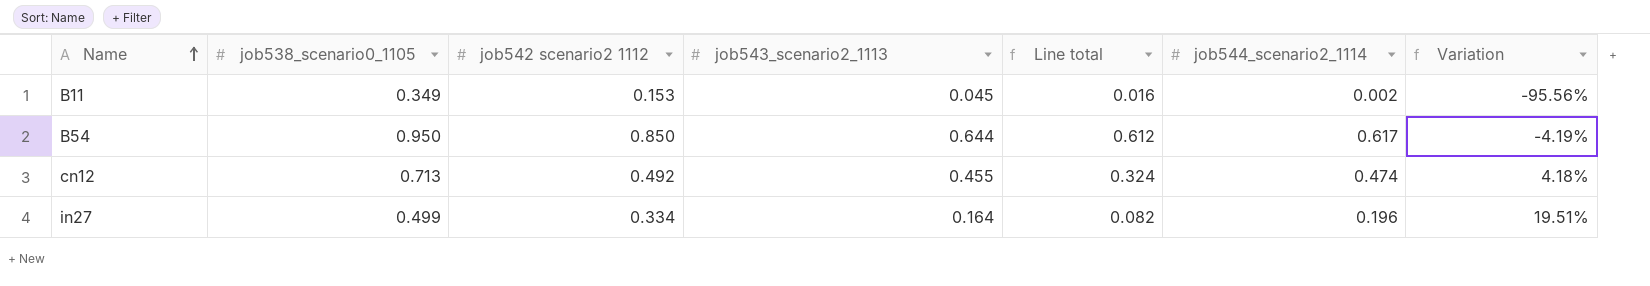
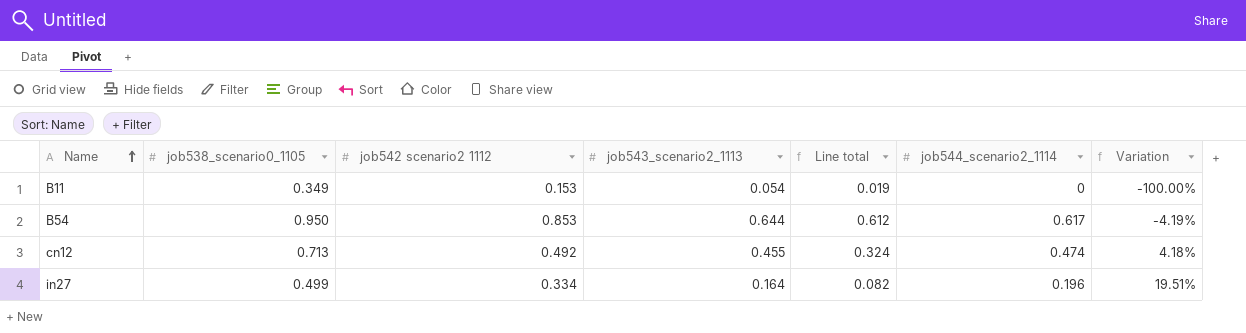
B11 | job543_scenario2_1113: 0.045 -> 0.054
B11 | Line total: 0.016 -> 0.019
B11 | job544_scenario2_1114: 0.002 -> 0
B11 | Variation: -95.56% -> -100.00%
B54 | job542 scenario2 1112: 0.850 -> 0.853

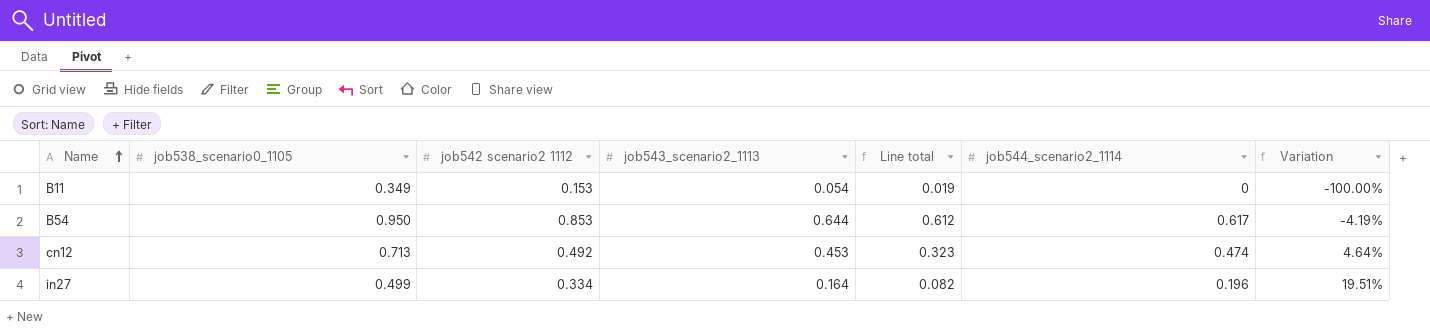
cn12 | job543_scenario2_1113: 0.455 -> 0.453
cn12 | Line total: 0.324 -> 0.323
cn12 | Variation: 4.18% -> 4.64%

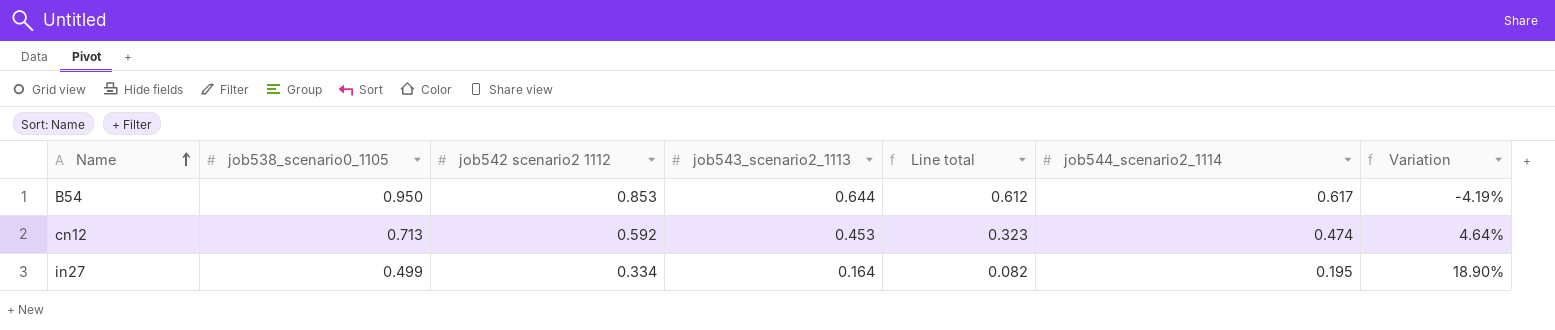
row B11: 0.349 | 0.153 | 0.054 | 0.019 | 0 | -100.00% -> none
cn12 | job542 scenario2 1112: 0.492 -> 0.592
in27 | job544_scenario2_1114: 0.196 -> 0.195
in27 | Variation: 19.51% -> 18.90%

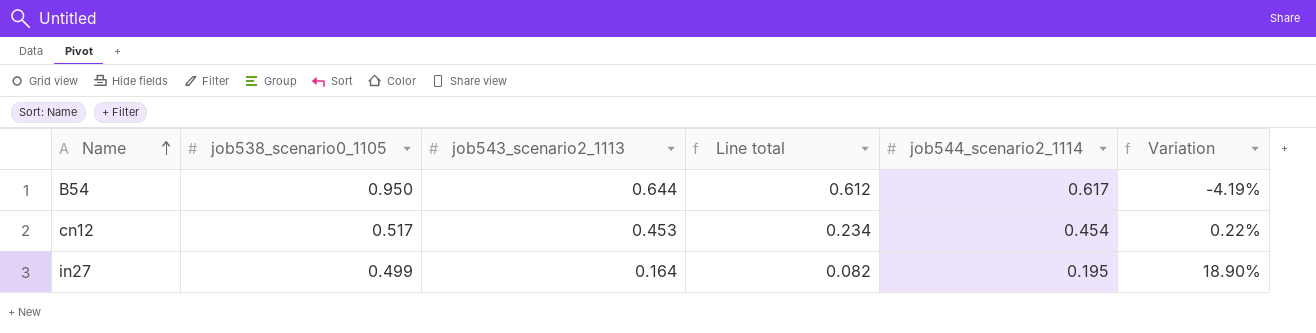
column job542 scenario2 1112 | position: 3 -> none
cn12 | job538_scenario0_1105: 0.713 -> 0.517
cn12 | Line total: 0.323 -> 0.234
cn12 | job544_scenario2_1114: 0.474 -> 0.454
cn12 | Variation: 4.64% -> 0.22%

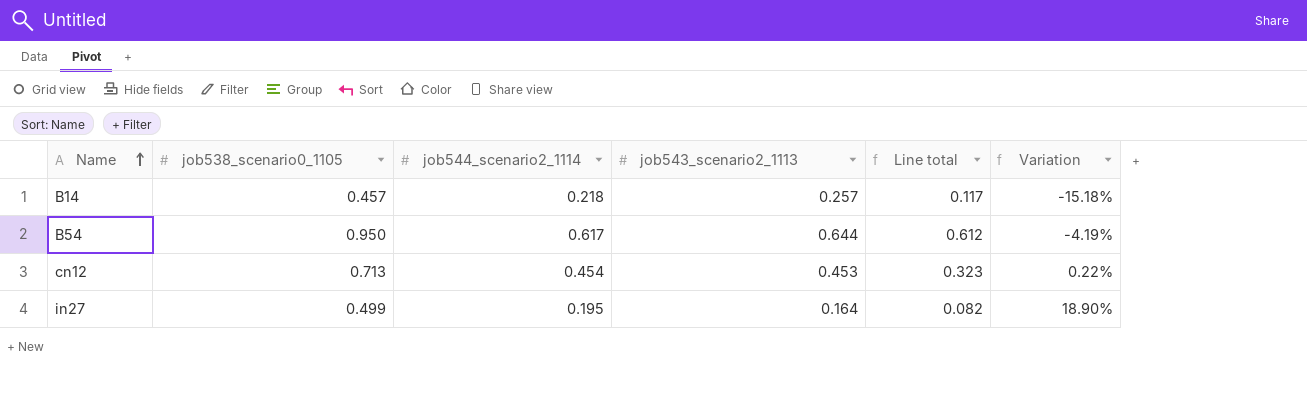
column job544_scenario2_1114 | position: 5 -> 3
row B14: none -> 0.457 | 0.218 | 0.257 | 0.117 | -15.18%
cn12 | job538_scenario0_1105: 0.517 -> 0.713
cn12 | Line total: 0.234 -> 0.323

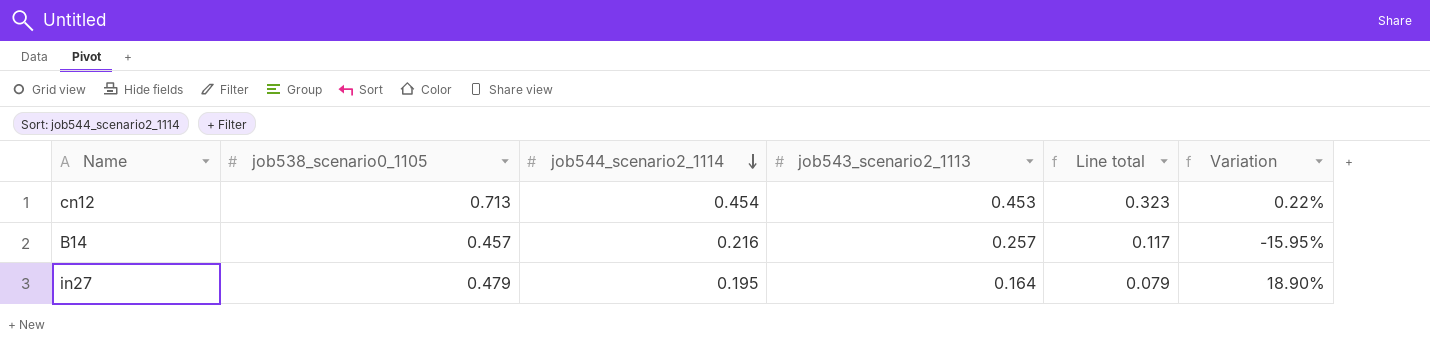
row order: Name ascending -> job544_scenario2_1114 descending
row B54: 0.950 | 0.617 | 0.644 | 0.612 | -4.19% -> none
B14 | job544_scenario2_1114: 0.218 -> 0.216
B14 | Variation: -15.18% -> -15.95%
in27 | job538_scenario0_1105: 0.499 -> 0.479
in27 | Line total: 0.082 -> 0.079

